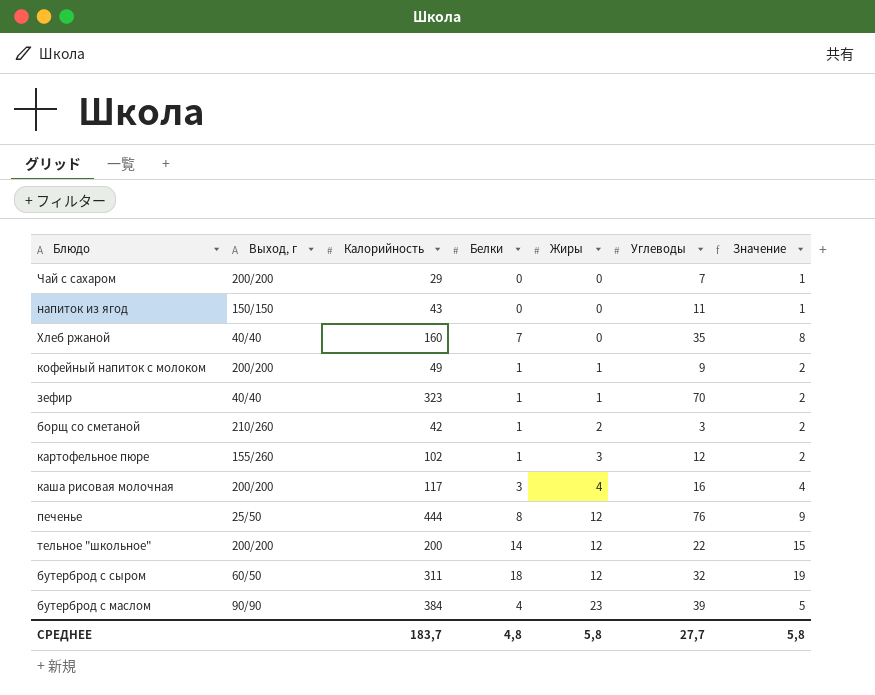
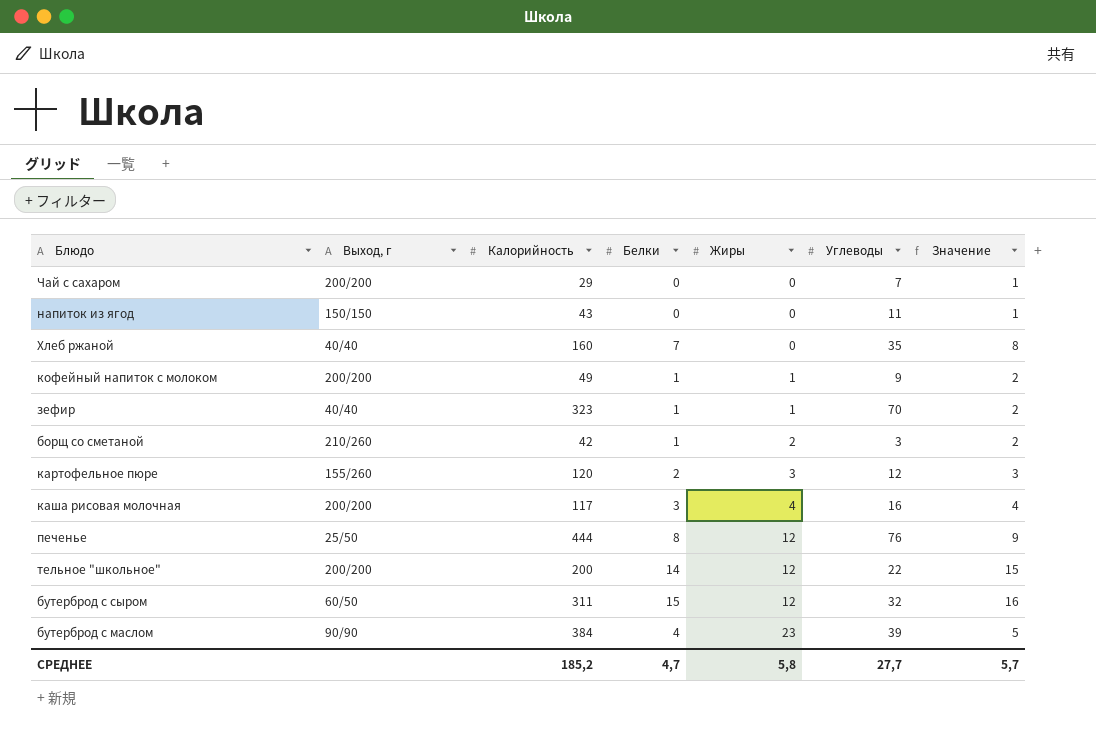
картофельное пюре | Калорийность: 102 -> 120
картофельное пюре | Белки: 1 -> 2
картофельное пюре | Значение: 2 -> 3
бутерброд с сыром | Белки: 18 -> 15
бутерброд с сыром | Значение: 19 -> 16
СРЕДНЕЕ | Калорийность: 183,7 -> 185,2
СРЕДНЕЕ | Белки: 4,8 -> 4,7
СРЕДНЕЕ | Значение: 5,8 -> 5,7

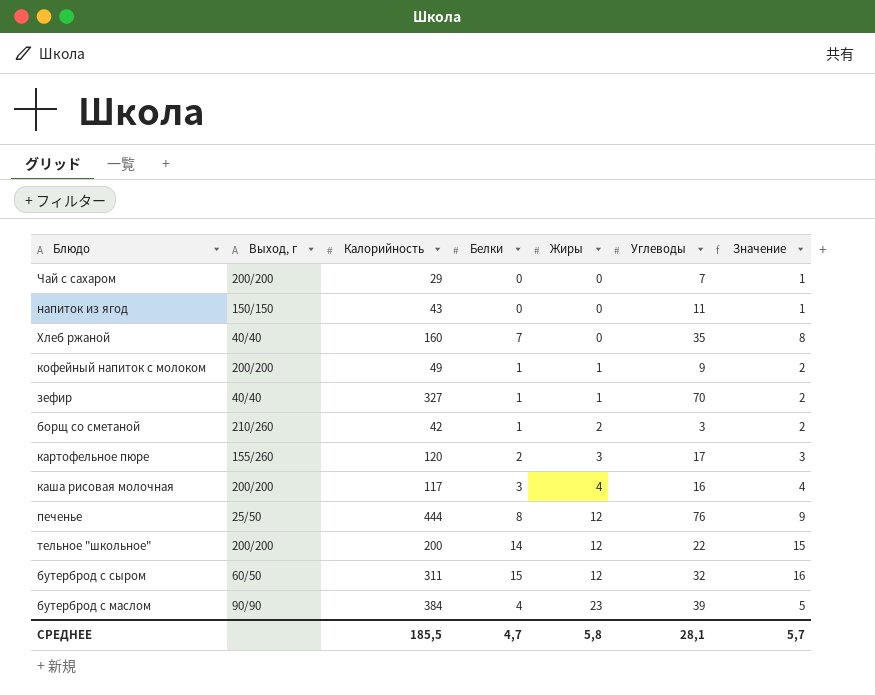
зефир | Калорийность: 323 -> 327
картофельное пюре | Углеводы: 12 -> 17
СРЕДНЕЕ | Калорийность: 185,2 -> 185,5
СРЕДНЕЕ | Углеводы: 27,7 -> 28,1

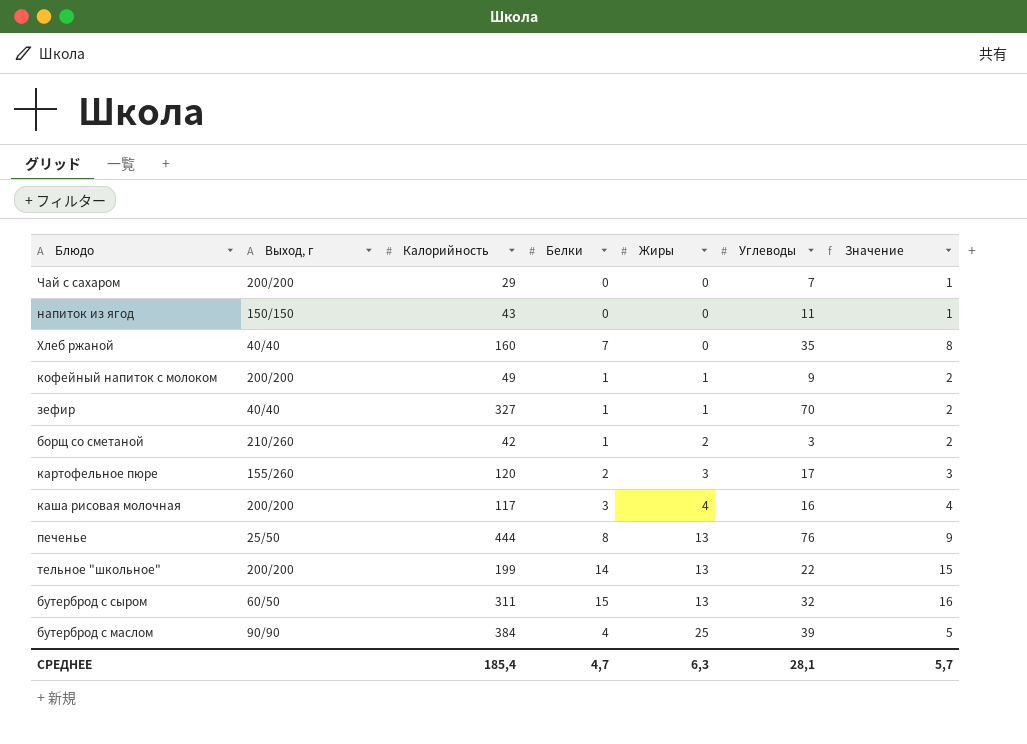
печенье | Жиры: 12 -> 13
тельное "школьное" | Калорийность: 200 -> 199
тельное "школьное" | Жиры: 12 -> 13
бутерброд с сыром | Жиры: 12 -> 13
бутерброд с маслом | Жиры: 23 -> 25
СРЕДНЕЕ | Калорийность: 185,5 -> 185,4
СРЕДНЕЕ | Жиры: 5,8 -> 6,3

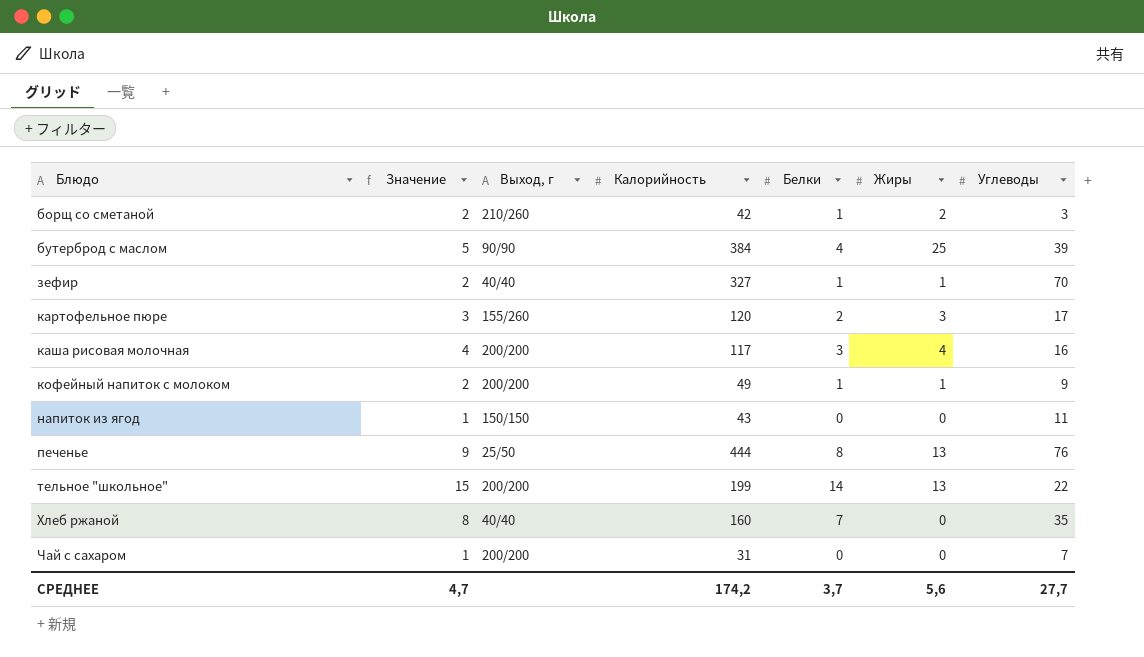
row order: Жиры ascending -> Блюдо ascending
column Значение | position: 7 -> 2
row бутерброд с сыром: 60/50 | 311 | 15 | 13 | 32 | 16 -> none
Чай с сахаром | Калорийность: 29 -> 31
СРЕДНЕЕ | Значение: 5,7 -> 4,7
СРЕДНЕЕ | Калорийность: 185,4 -> 174,2
СРЕДНЕЕ | Белки: 4,7 -> 3,7
СРЕДНЕЕ | Жиры: 6,3 -> 5,6
СРЕДНЕЕ | Углеводы: 28,1 -> 27,7

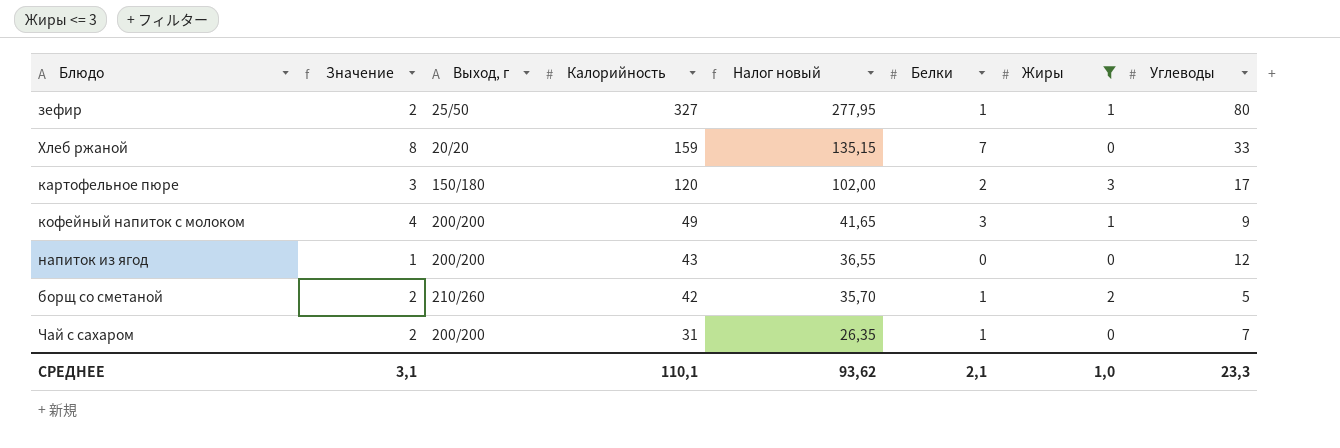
filter: none -> Жиры <= 3
row order: Блюдо ascending -> Калорийность descending
column Налог новый | formula: none -> [Калорийность] * 0,85
зефир | Выход, г: 40/40 -> 25/50
зефир | Углеводы: 70 -> 80
Хлеб ржаной | Выход, г: 40/40 -> 20/20
Хлеб ржаной | Калорийность: 160 -> 159
Хлеб ржаной | Углеводы: 35 -> 33
картофельное пюре | Выход, г: 155/260 -> 150/180
кофейный напиток с молоком | Значение: 2 -> 4
кофейный напиток с молоком | Белки: 1 -> 3
напиток из ягод | Выход, г: 150/150 -> 200/200
напиток из ягод | Углеводы: 11 -> 12
борщ со сметаной | Углеводы: 3 -> 5
Чай с сахаром | Значение: 1 -> 2
Чай с сахаром | Белки: 0 -> 1
СРЕДНЕЕ | Значение: 4,7 -> 3,1
СРЕДНЕЕ | Калорийность: 174,2 -> 110,1
СРЕДНЕЕ | Белки: 3,7 -> 2,1
СРЕДНЕЕ | Жиры: 5,6 -> 1,0
СРЕДНЕЕ | Углеводы: 27,7 -> 23,3

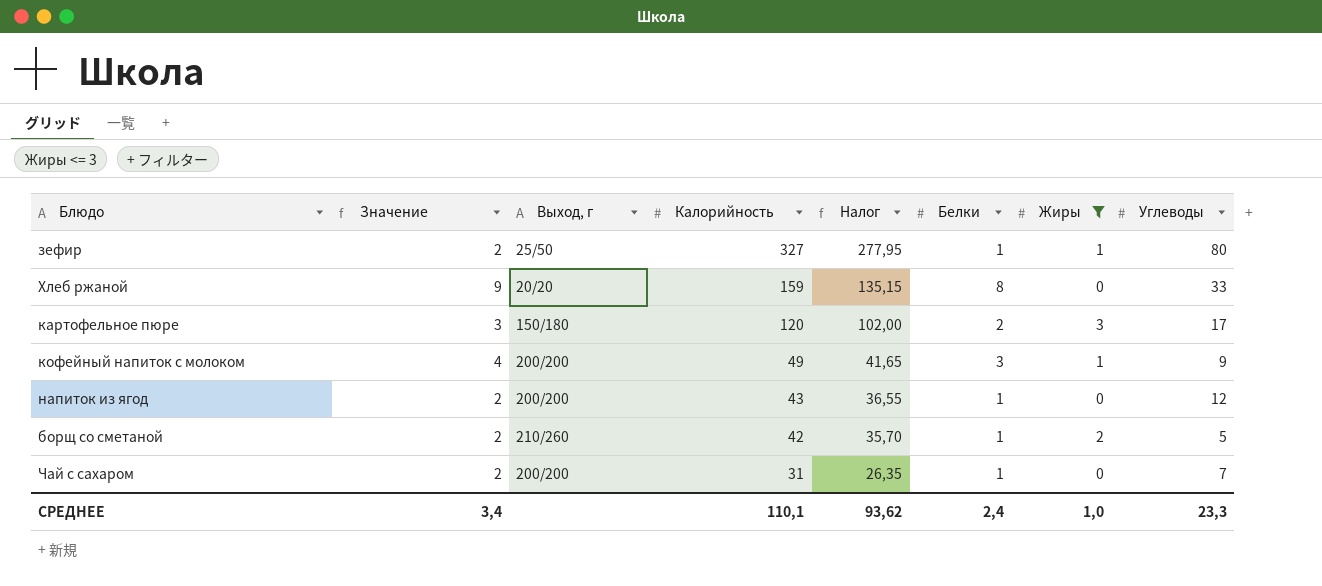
column name: Налог новый -> Налог
Хлеб ржаной | Значение: 8 -> 9
Хлеб ржаной | Белки: 7 -> 8
напиток из ягод | Значение: 1 -> 2
напиток из ягод | Белки: 0 -> 1
СРЕДНЕЕ | Значение: 3,1 -> 3,4
СРЕДНЕЕ | Белки: 2,1 -> 2,4

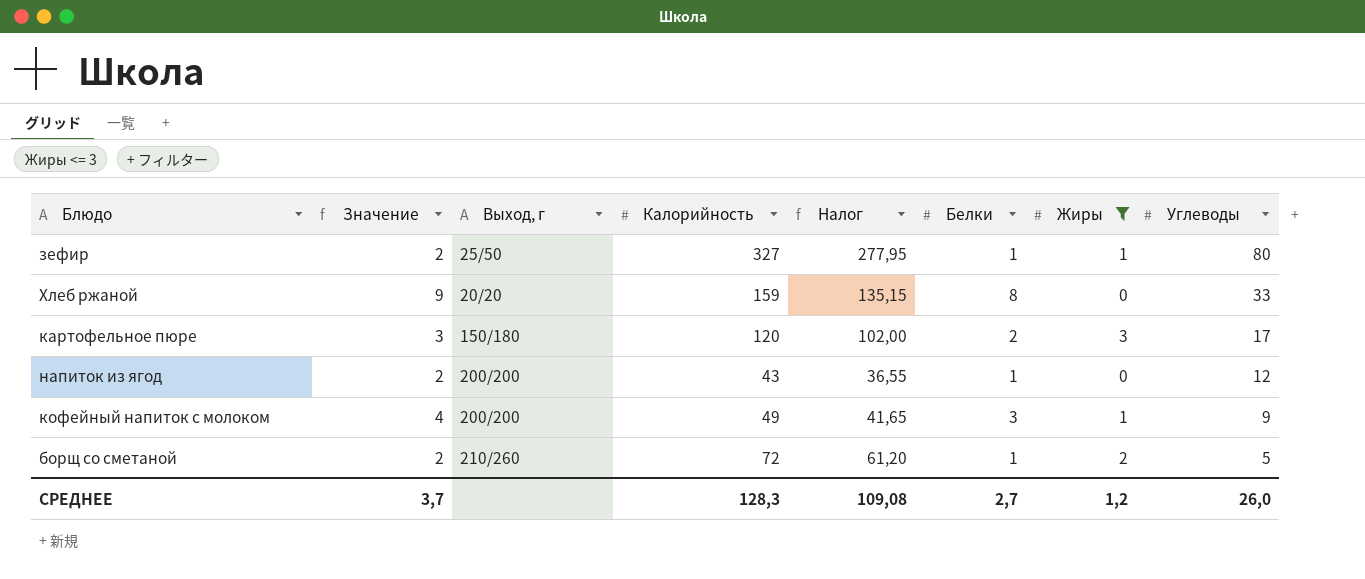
row order: Калорийность descending -> Углеводы descending
row Чай с сахаром: 2 | 200/200 | 31 | 26,35 | 1 | 0 | 7 -> none
борщ со сметаной | Калорийность: 42 -> 72
борщ со сметаной | Налог: 35,70 -> 61,20
СРЕДНЕЕ | Значение: 3,4 -> 3,7
СРЕДНЕЕ | Калорийность: 110,1 -> 128,3
СРЕДНЕЕ | Налог: 93,62 -> 109,08
СРЕДНЕЕ | Белки: 2,4 -> 2,7
СРЕДНЕЕ | Жиры: 1,0 -> 1,2
СРЕДНЕЕ | Углеводы: 23,3 -> 26,0

